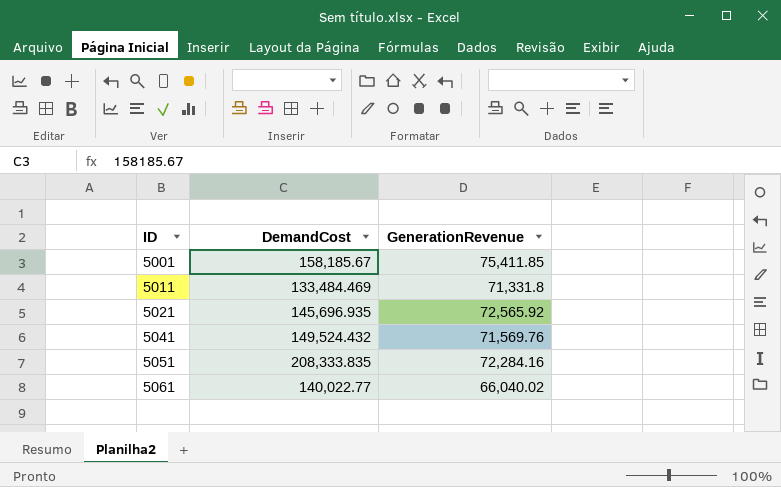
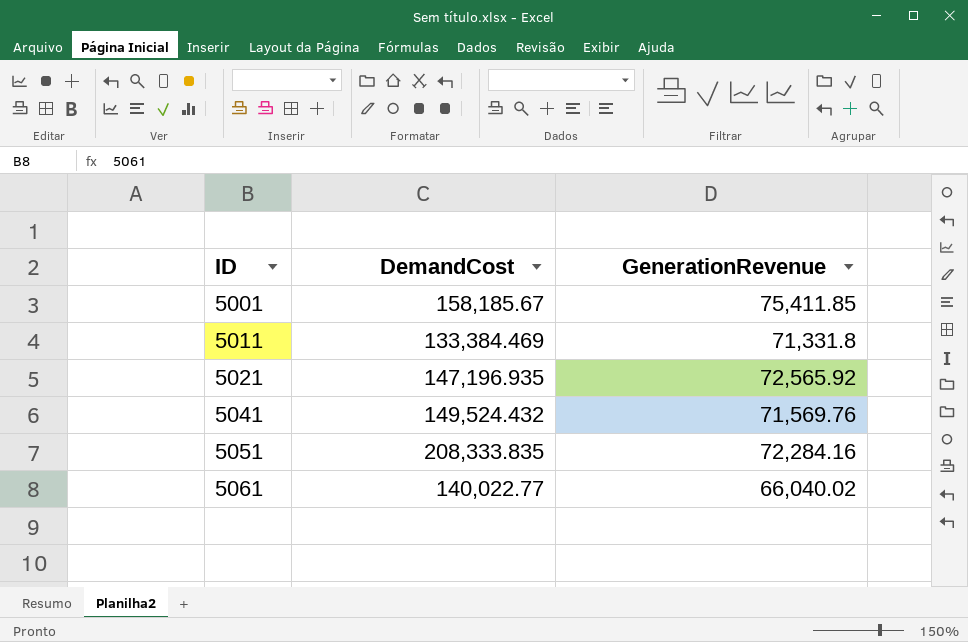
5011 | DemandCost: 133,484.469 -> 133,384.469
5021 | DemandCost: 145,696.935 -> 147,196.935

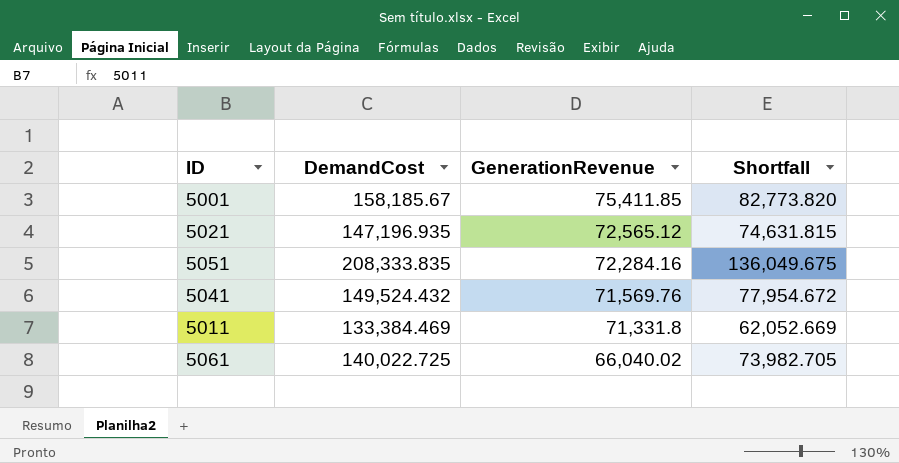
row order: ID ascending -> GenerationRevenue descending
column Shortfall | formula: none -> [DemandCost] - [GenerationRevenue]
5021 | GenerationRevenue: 72,565.92 -> 72,565.12
5061 | DemandCost: 140,022.77 -> 140,022.725

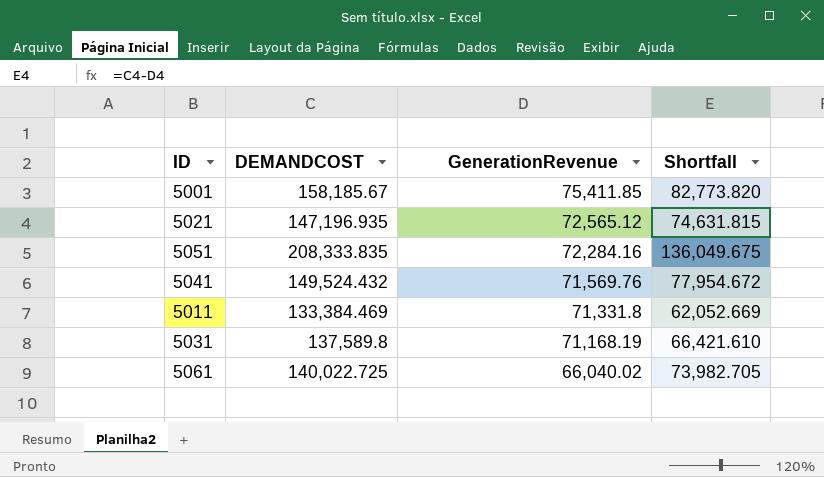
column name: DemandCost -> DEMANDCOST
row 5031: none -> 137,589.8 | 71,168.19 | 66,421.610

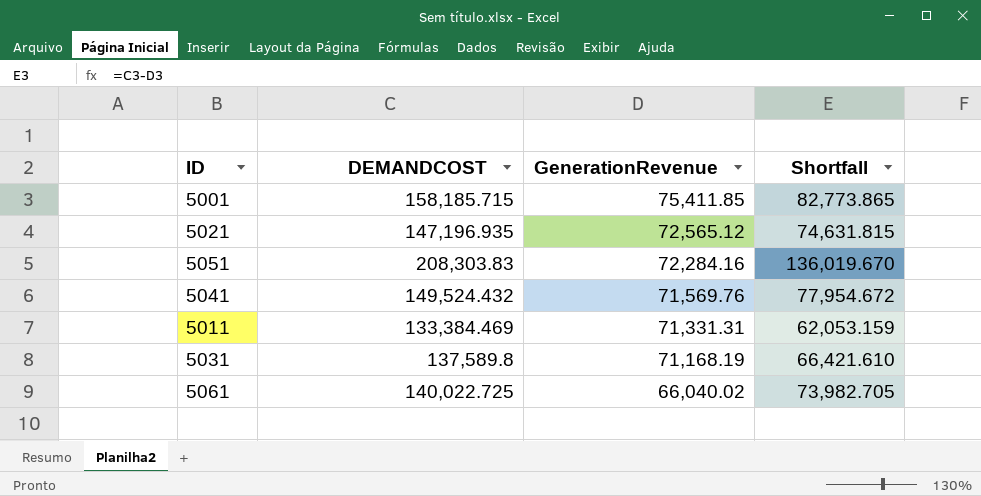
5001 | DEMANDCOST: 158,185.67 -> 158,185.715
5001 | Shortfall: 82,773.820 -> 82,773.865
5051 | DEMANDCOST: 208,333.835 -> 208,303.83
5051 | Shortfall: 136,049.675 -> 136,019.670
5011 | GenerationRevenue: 71,331.8 -> 71,331.31
5011 | Shortfall: 62,052.669 -> 62,053.159

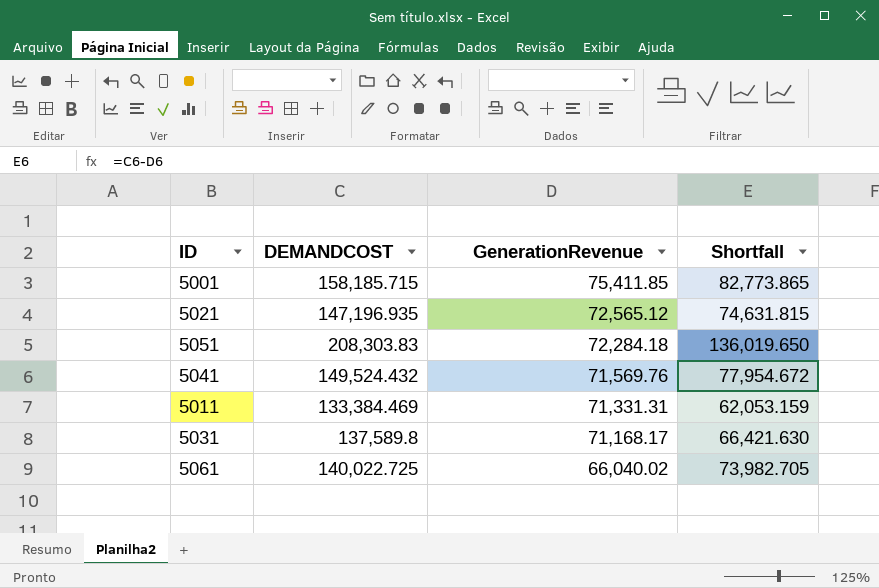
5051 | GenerationRevenue: 72,284.16 -> 72,284.18
5051 | Shortfall: 136,019.670 -> 136,019.650
5031 | GenerationRevenue: 71,168.19 -> 71,168.17
5031 | Shortfall: 66,421.610 -> 66,421.630

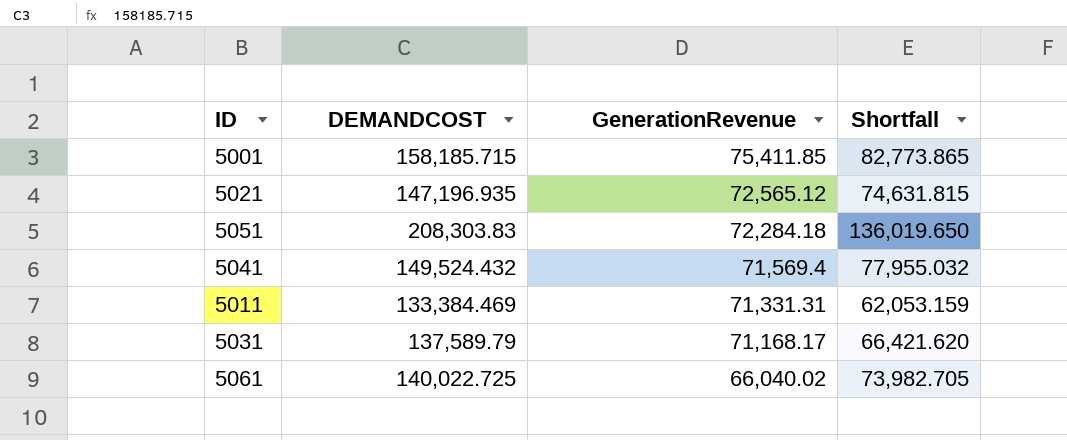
5041 | GenerationRevenue: 71,569.76 -> 71,569.4
5041 | Shortfall: 77,954.672 -> 77,955.032
5031 | DEMANDCOST: 137,589.8 -> 137,589.79
5031 | Shortfall: 66,421.630 -> 66,421.620

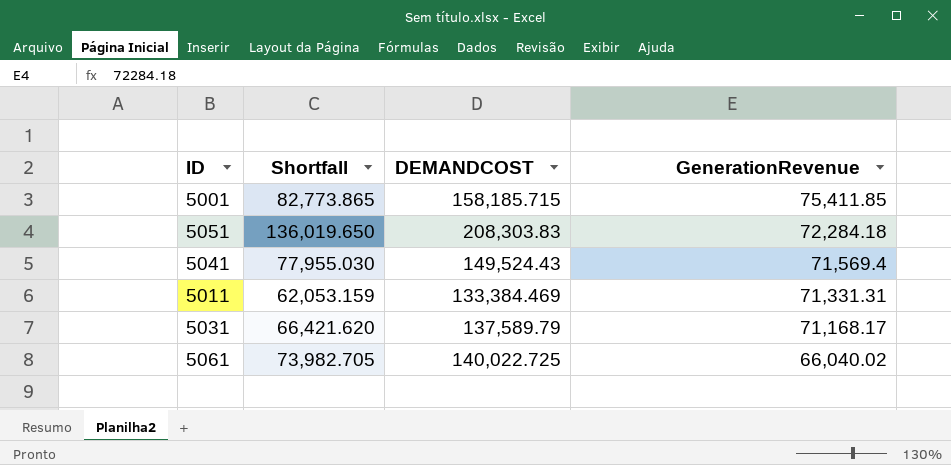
column Shortfall | position: 4 -> 2
row 5021: 147,196.935 | 72,565.12 | 74,631.815 -> none
5041 | Shortfall: 77,955.032 -> 77,955.030
5041 | DEMANDCOST: 149,524.432 -> 149,524.43

